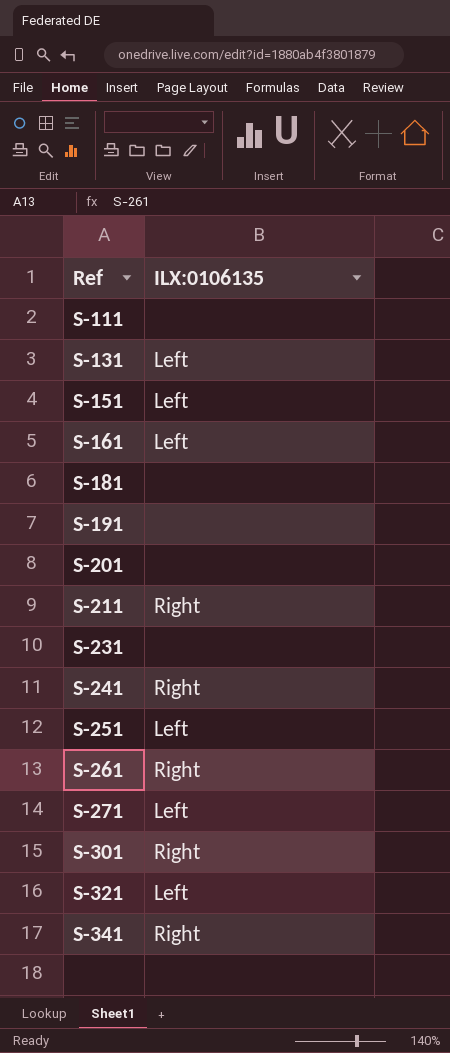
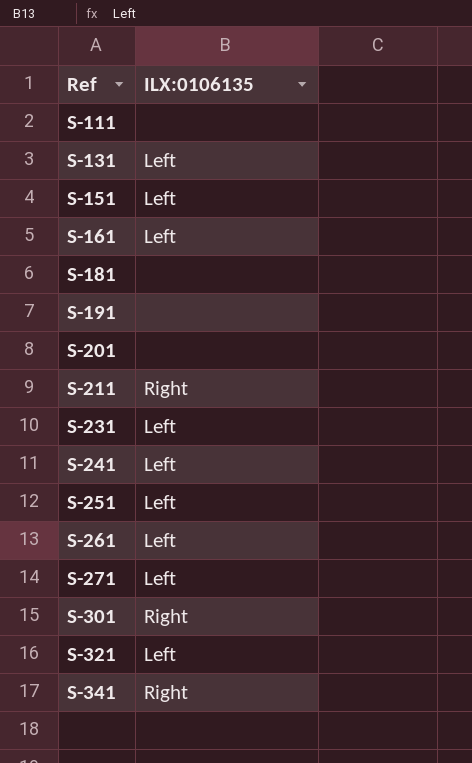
S-231 | ILX:0106135: none -> Left
S-241 | ILX:0106135: Right -> Left
S-261 | ILX:0106135: Right -> Left

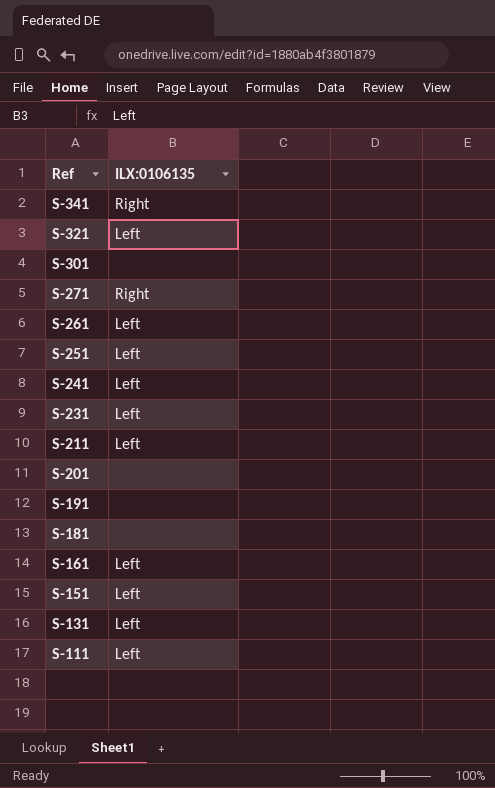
row order: Ref ascending -> Ref descending
S-301 | ILX:0106135: Right -> none
S-271 | ILX:0106135: Left -> Right
S-211 | ILX:0106135: Right -> Left
S-111 | ILX:0106135: none -> Left

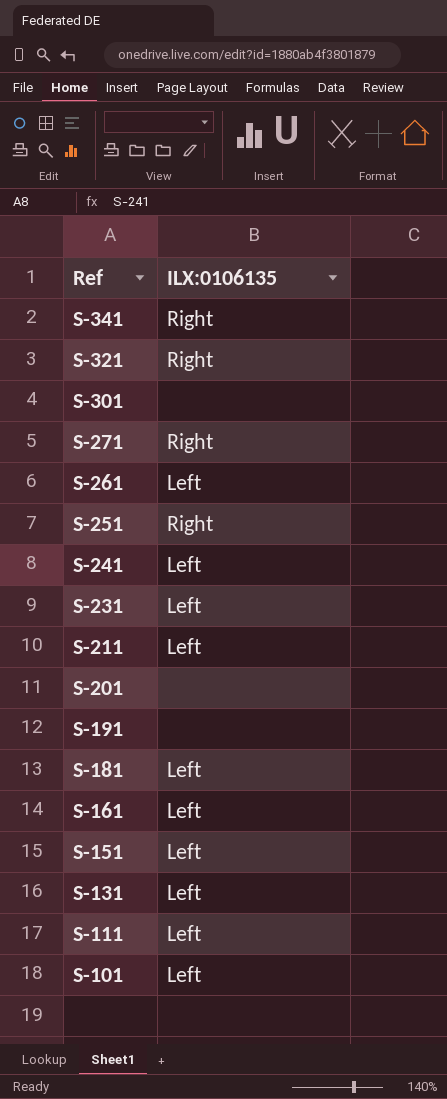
S-321 | ILX:0106135: Left -> Right
S-251 | ILX:0106135: Left -> Right
S-181 | ILX:0106135: none -> Left
row S-101: none -> Left

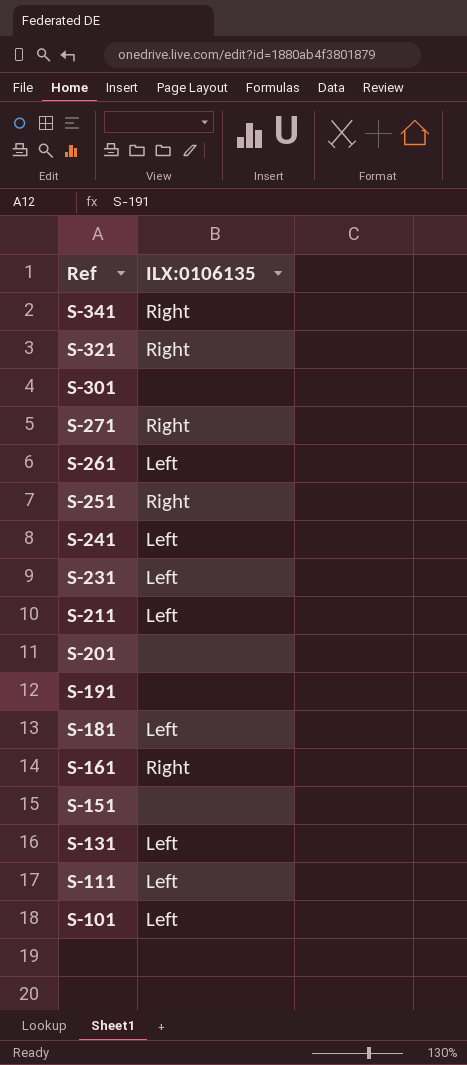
S-161 | ILX:0106135: Left -> Right
S-151 | ILX:0106135: Left -> none

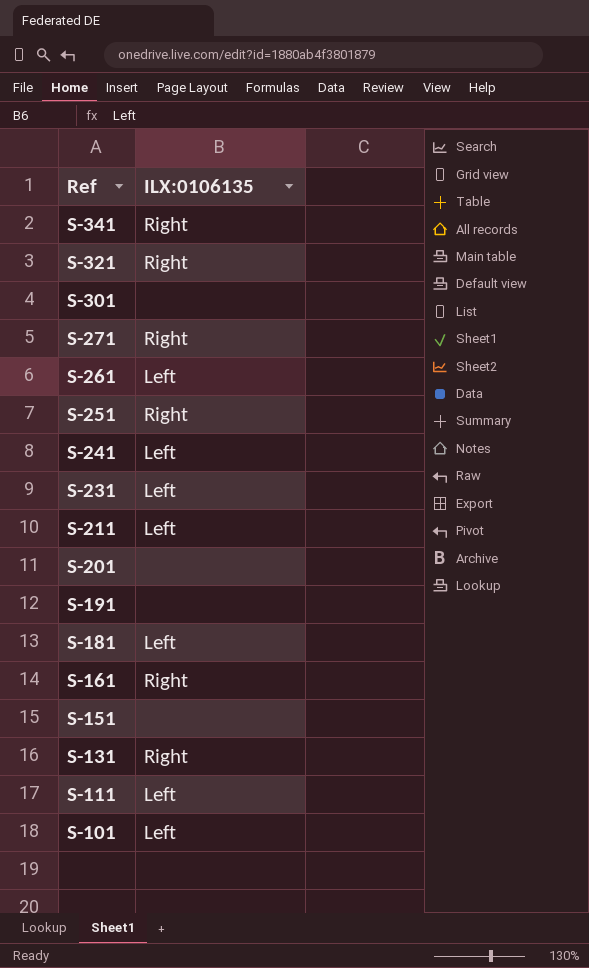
S-131 | ILX:0106135: Left -> Right

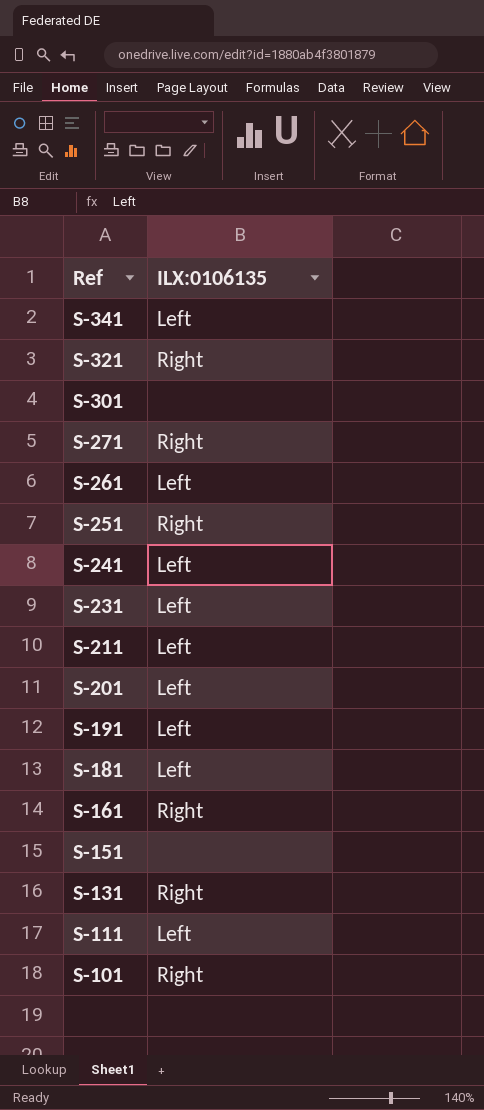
S-341 | ILX:0106135: Right -> Left
S-201 | ILX:0106135: none -> Left
S-191 | ILX:0106135: none -> Left
S-101 | ILX:0106135: Left -> Right

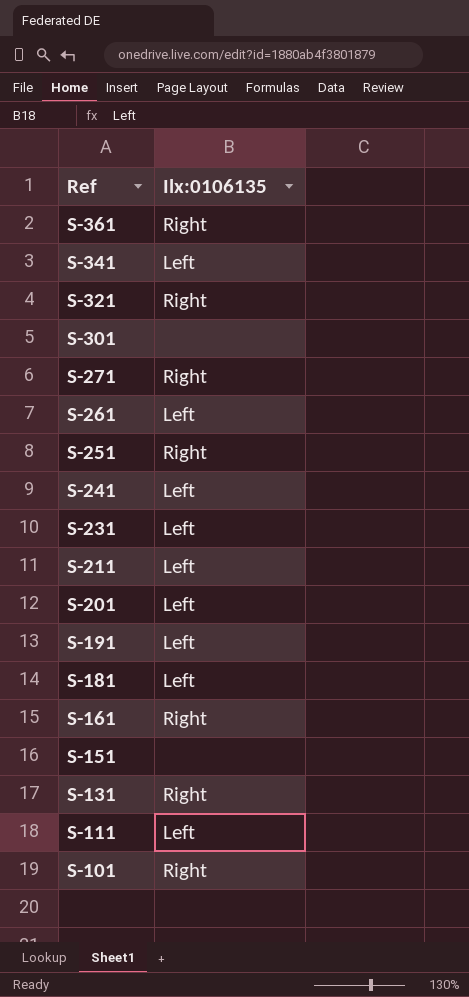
column name: ILX:0106135 -> Ilx:0106135
row S-361: none -> Right

